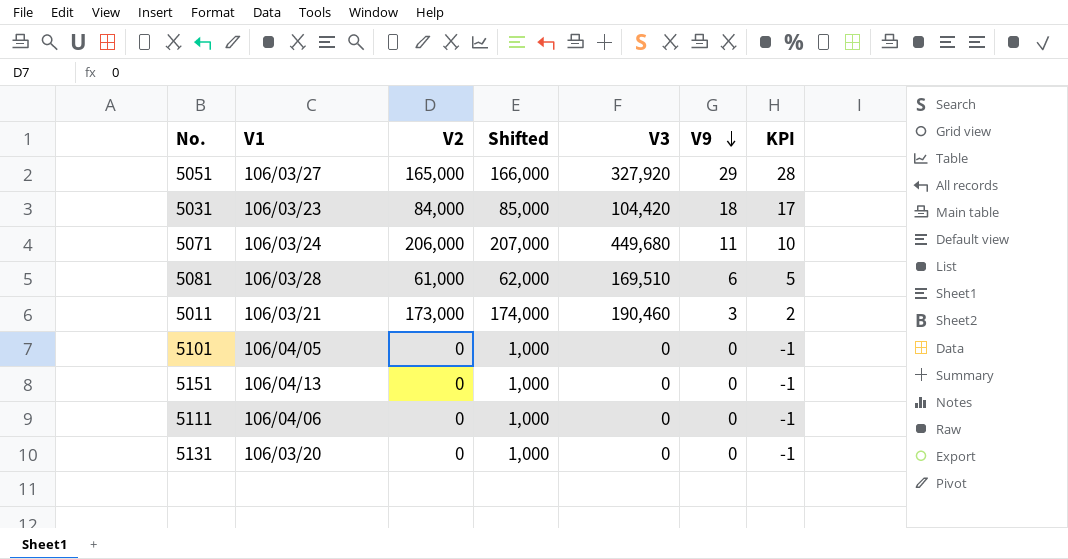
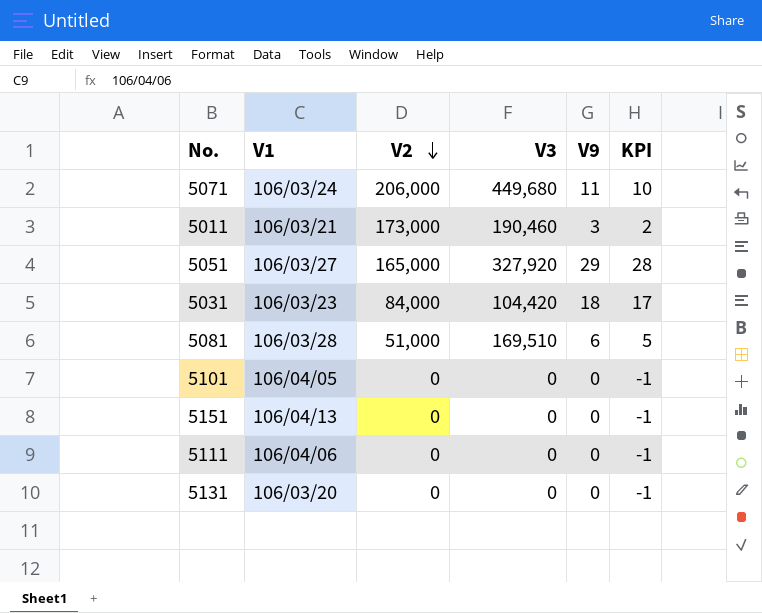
row order: V9 descending -> V2 descending
column Shifted | formula: [V2] + 1000 -> none
5081 | V2: 61,000 -> 51,000

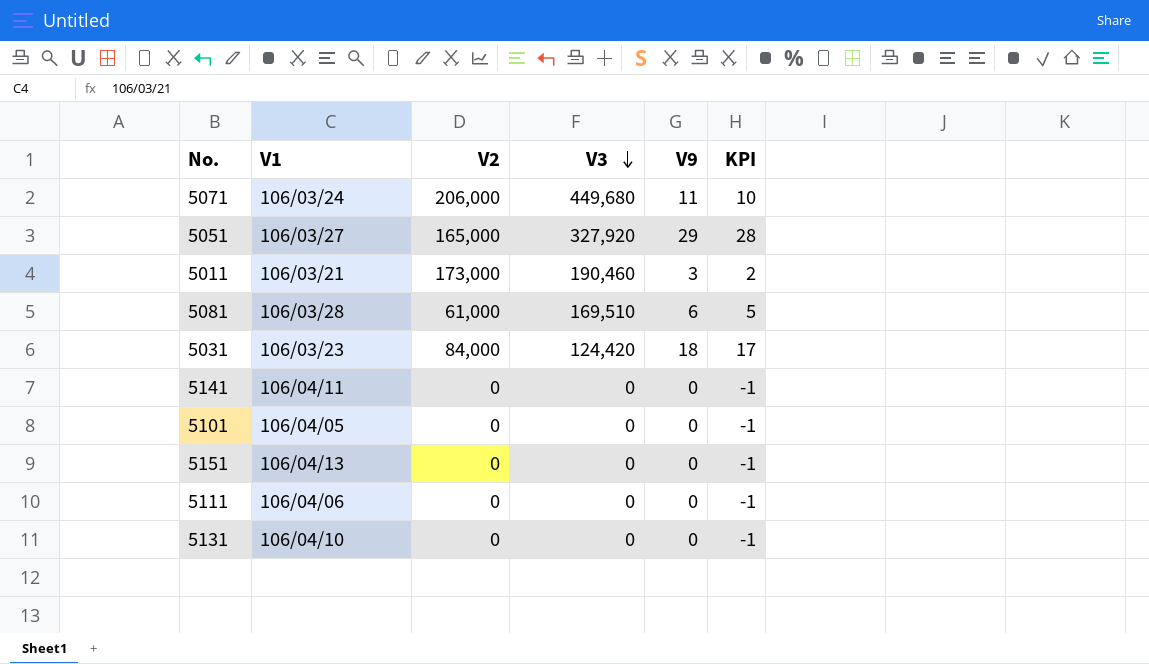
row order: V2 descending -> V3 descending
5081 | V2: 51,000 -> 61,000
5031 | V3: 104,420 -> 124,420
row 5141: none -> 106/04/11 | 0 | 0 | 0 | -1
5131 | V1: 106/03/20 -> 106/04/10

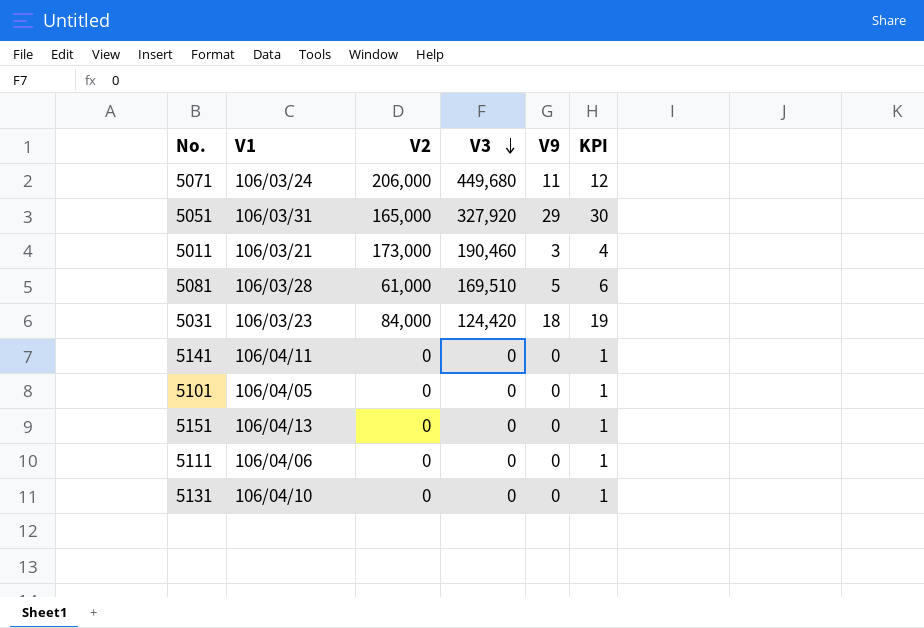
column KPI | formula: [V9] - 1 -> [V9] + 1
5051 | V1: 106/03/27 -> 106/03/31
5081 | V9: 6 -> 5

